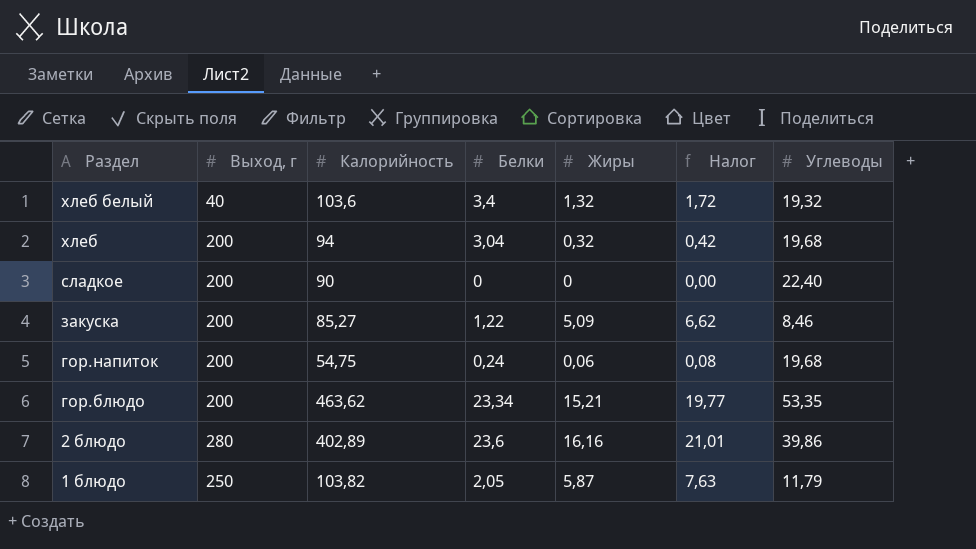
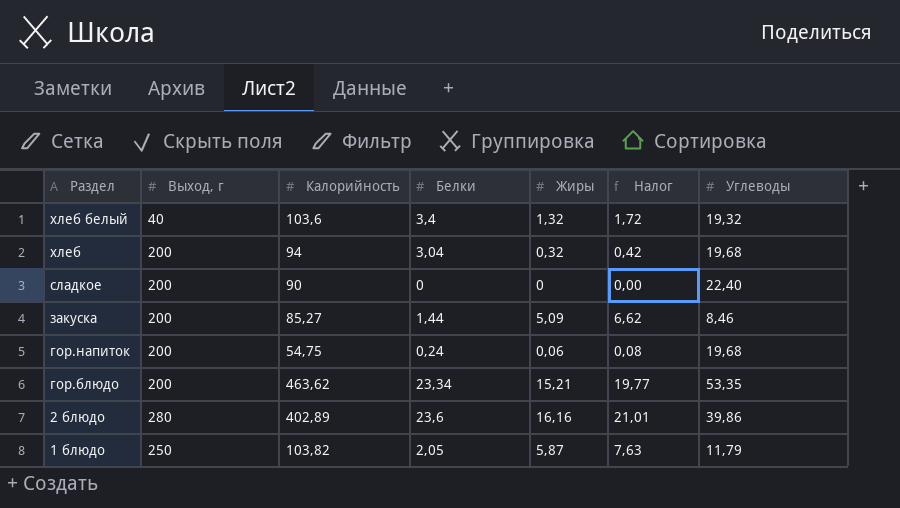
закуска | Белки: 1,22 -> 1,44

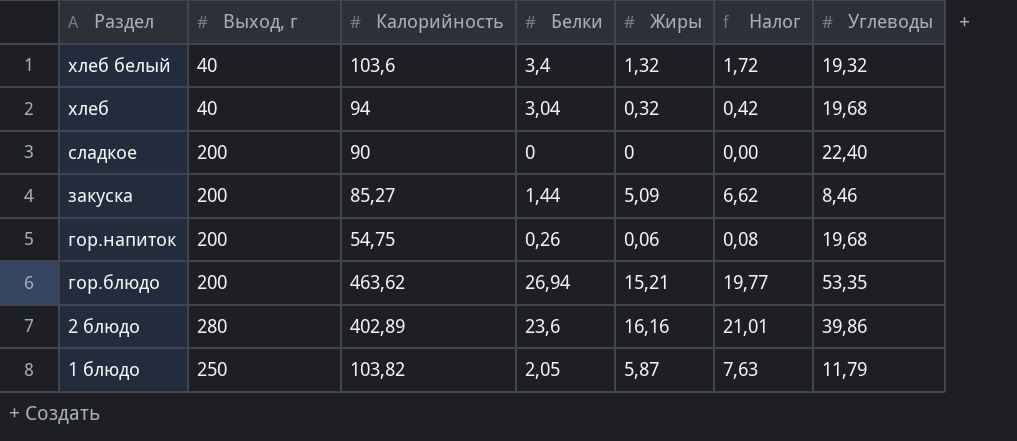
хлеб | Выход, г: 200 -> 40
гор.напиток | Белки: 0,24 -> 0,26
гор.блюдо | Белки: 23,34 -> 26,94

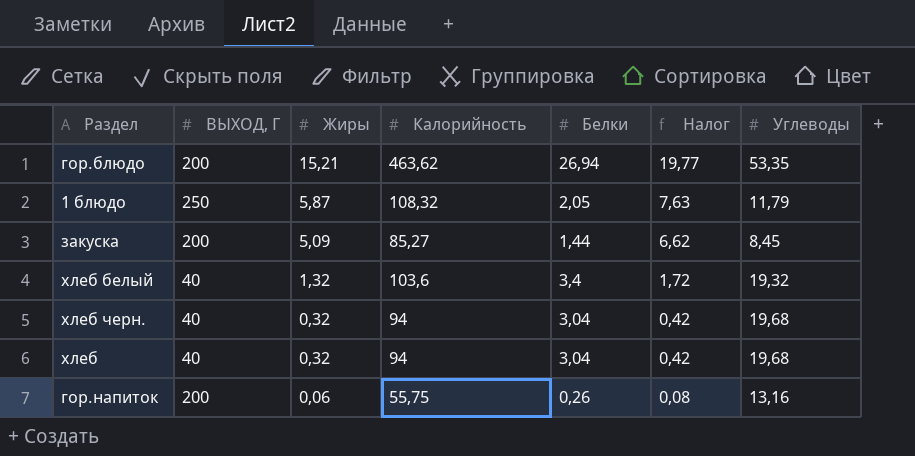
row order: Раздел descending -> Жиры descending
column name: Выход, г -> ВЫХОД, Г
column Жиры | position: 5 -> 3
row сладкое: 200 | 90 | 0 | 0 | 0,00 | 22,40 -> none
row 2 блюдо: 280 | 402,89 | 23,6 | 16,16 | 21,01 | 39,86 -> none
1 блюдо | Калорийность: 103,82 -> 108,32
закуска | Углеводы: 8,46 -> 8,45
row хлеб черн.: none -> 40 | 0,32 | 94 | 3,04 | 0,42 | 19,68
гор.напиток | Калорийность: 54,75 -> 55,75
гор.напиток | Углеводы: 19,68 -> 13,16

